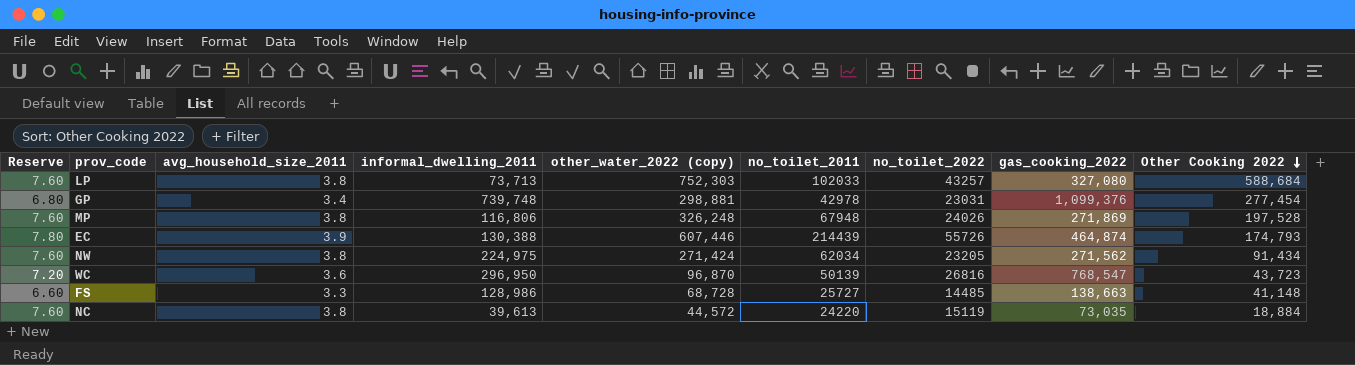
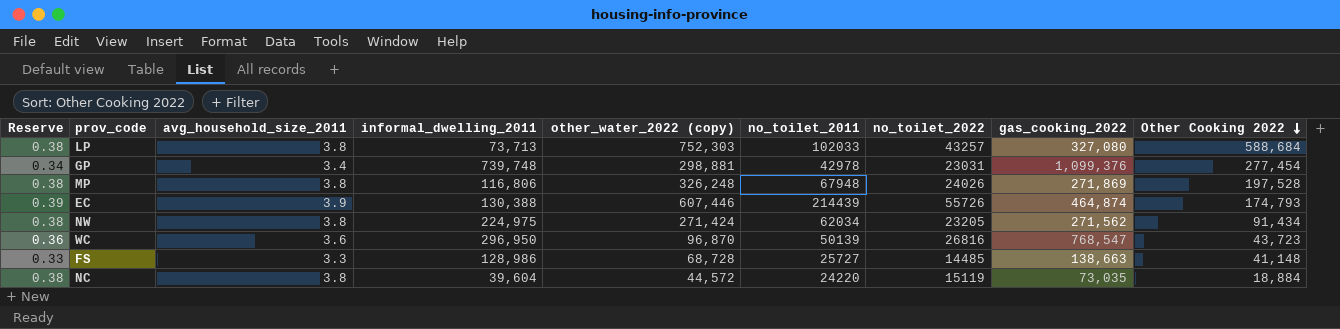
column Reserve | formula: [avg_household_size_2011] * 2 -> [avg_household_size_2011] * 0.1
NC | informal_dwelling_2011: 39,613 -> 39,604

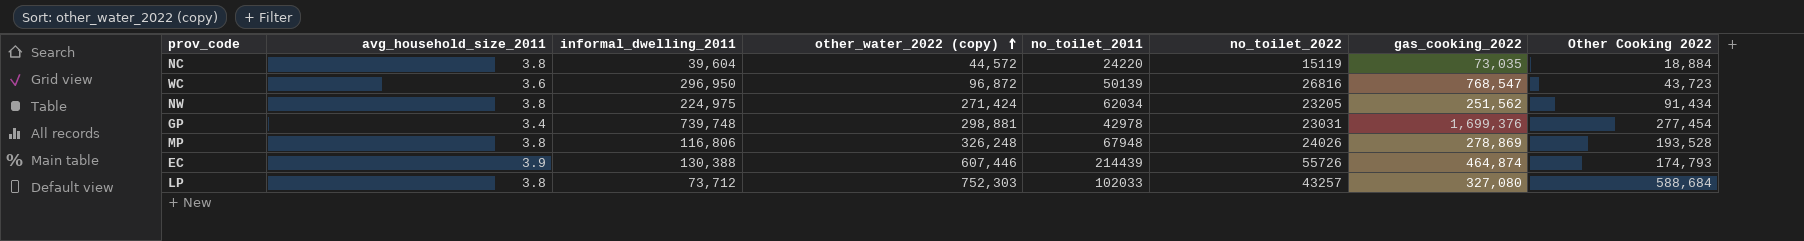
row order: Other Cooking 2022 descending -> other_water_2022 (copy) ascending
column Reserve | formula: [avg_household_size_2011] * 0.1 -> none
row FS: 0.33 | 3.3 | 128,986 | 68,728 | 25727 | 14485 | 138,663 | 41,148 -> none
WC | other_water_2022 (copy): 96,870 -> 96,872
NW | gas_cooking_2022: 271,562 -> 251,562
GP | gas_cooking_2022: 1,099,376 -> 1,699,376
MP | gas_cooking_2022: 271,869 -> 278,869
MP | Other Cooking 2022: 197,528 -> 193,528
LP | informal_dwelling_2011: 73,713 -> 73,712

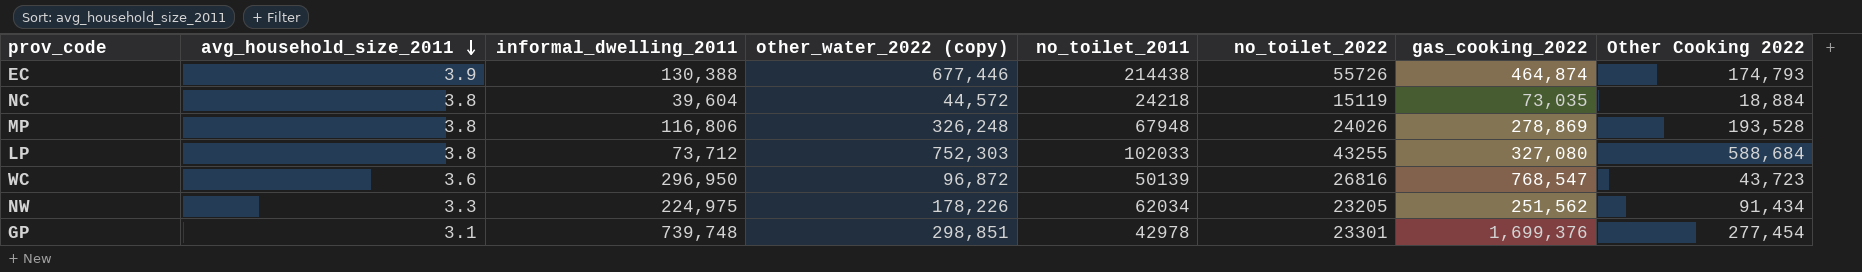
row order: other_water_2022 (copy) ascending -> avg_household_size_2011 descending
EC | other_water_2022 (copy): 607,446 -> 677,446
EC | no_toilet_2011: 214439 -> 214438
NC | no_toilet_2011: 24220 -> 24218
LP | no_toilet_2022: 43257 -> 43255
NW | avg_household_size_2011: 3.8 -> 3.3
NW | other_water_2022 (copy): 271,424 -> 178,226
GP | avg_household_size_2011: 3.4 -> 3.1
GP | other_water_2022 (copy): 298,881 -> 298,851
GP | no_toilet_2022: 23031 -> 23301

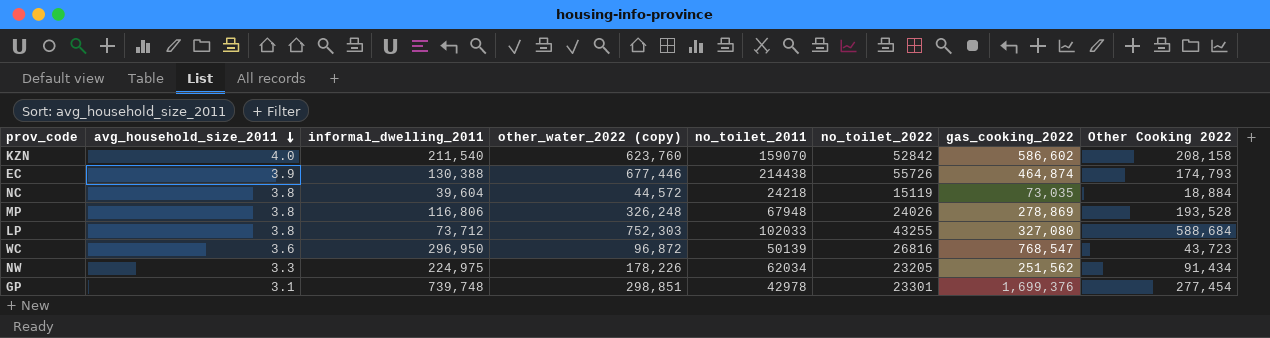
row KZN: none -> 4.0 | 211,540 | 623,760 | 159070 | 52842 | 586,602 | 208,158

